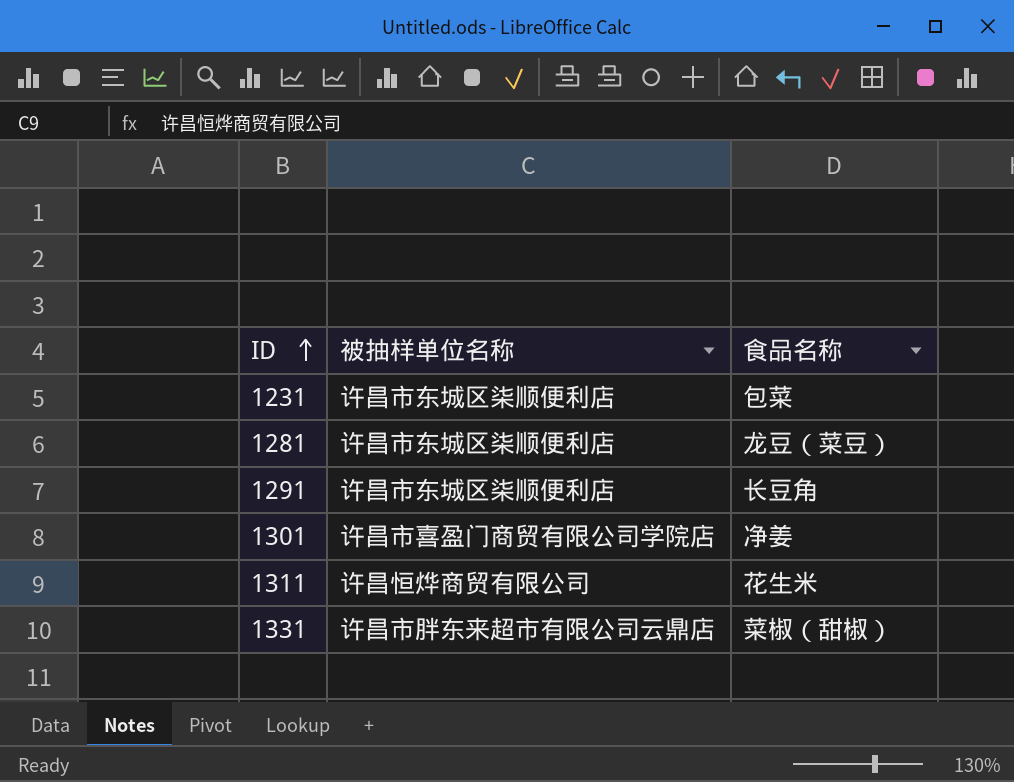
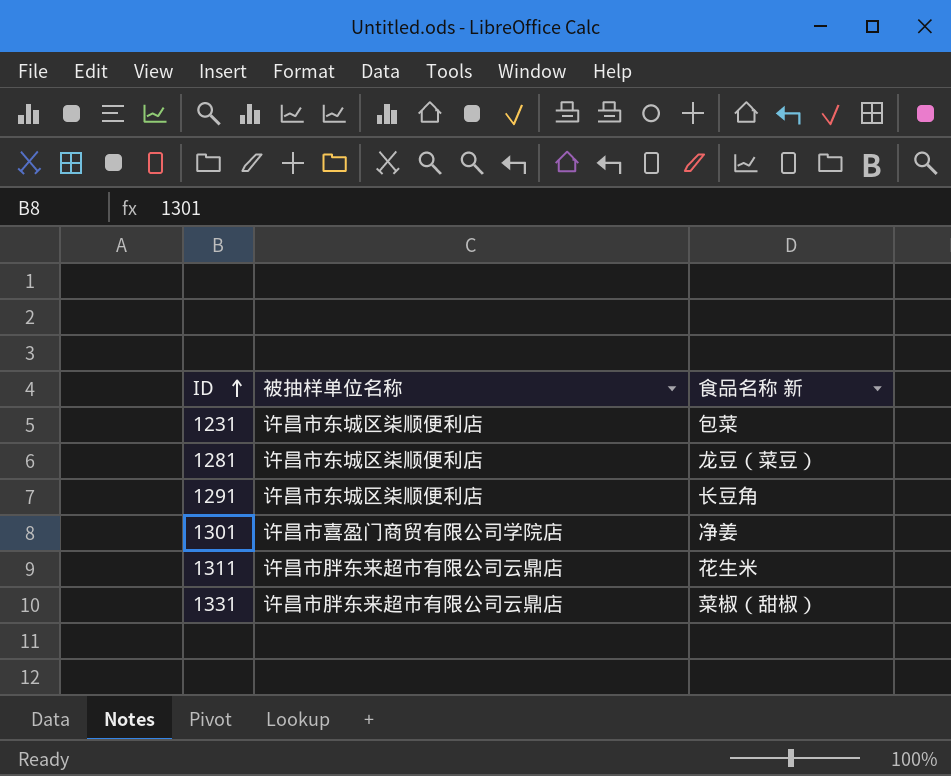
column name: 食品名称 -> 食品名称 新
1311 | 被抽样单位名称: 许昌恒烨商贸有限公司 -> 许昌市胖东来超市有限公司云鼎店

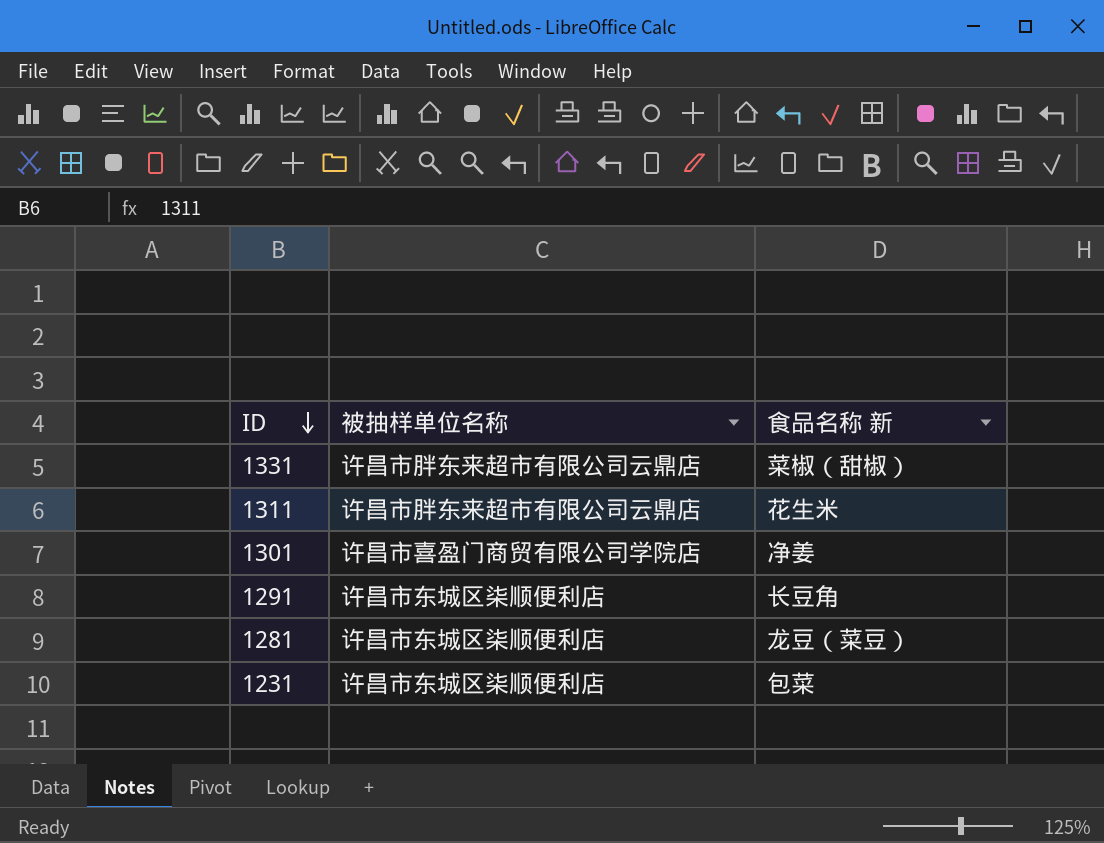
row order: ID ascending -> ID descending

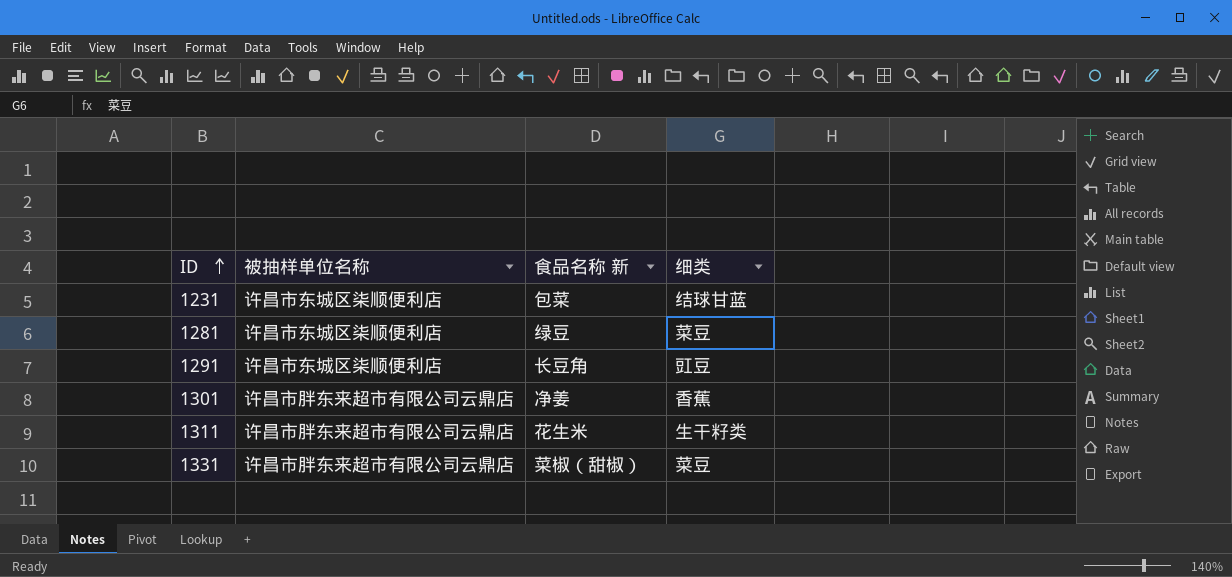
row order: ID descending -> ID ascending
column 细类 | position: none -> 4
1281 | 食品名称 新: 龙豆（菜豆） -> 绿豆
1301 | 被抽样单位名称: 许昌市喜盈门商贸有限公司学院店 -> 许昌市胖东来超市有限公司云鼎店

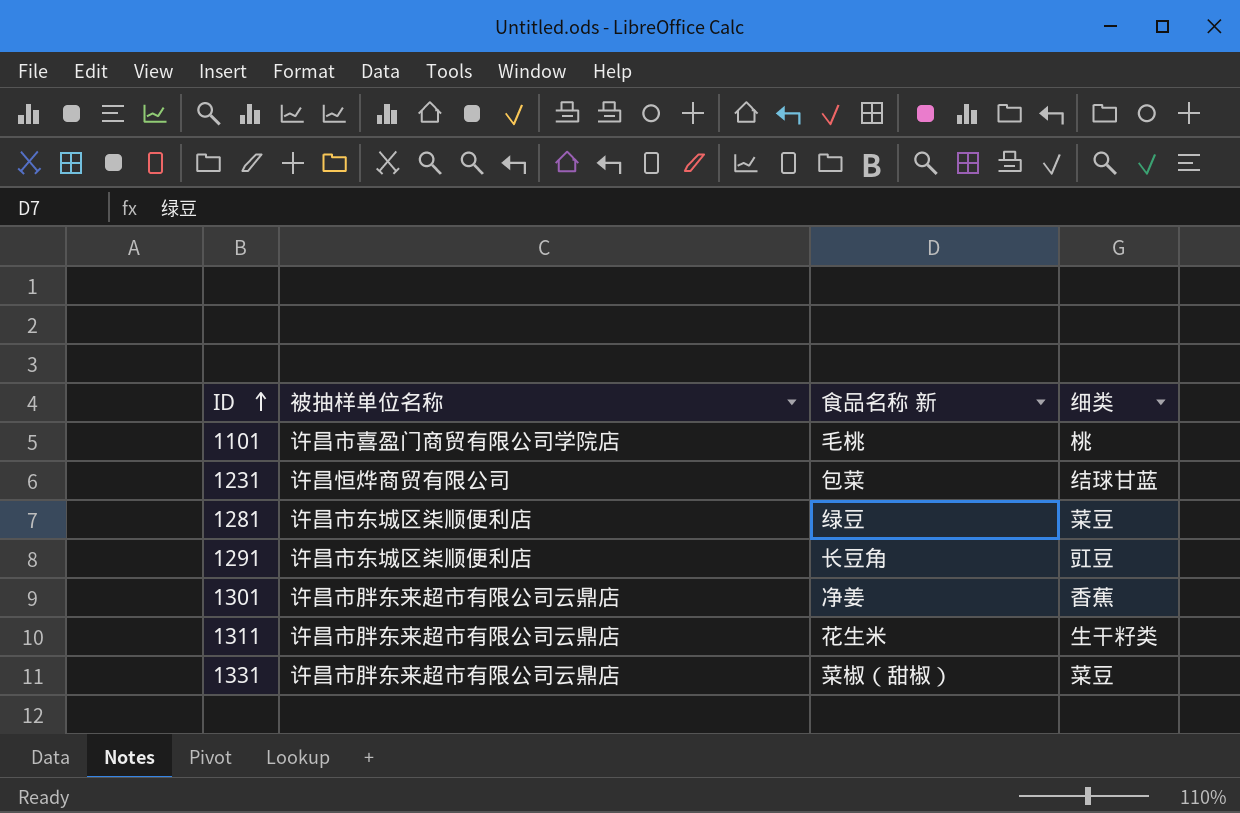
row 1101: none -> 许昌市喜盈门商贸有限公司学院店 | 毛桃 | 桃
1231 | 被抽样单位名称: 许昌市东城区柒顺便利店 -> 许昌恒烨商贸有限公司

